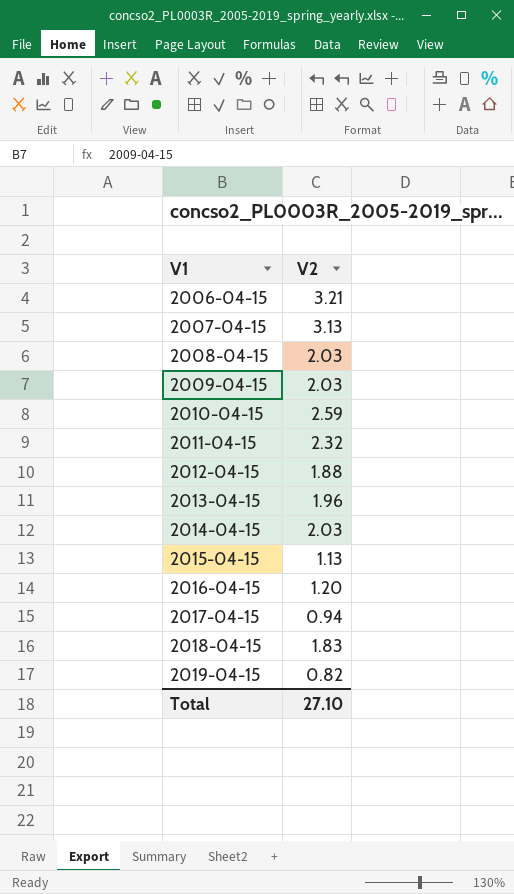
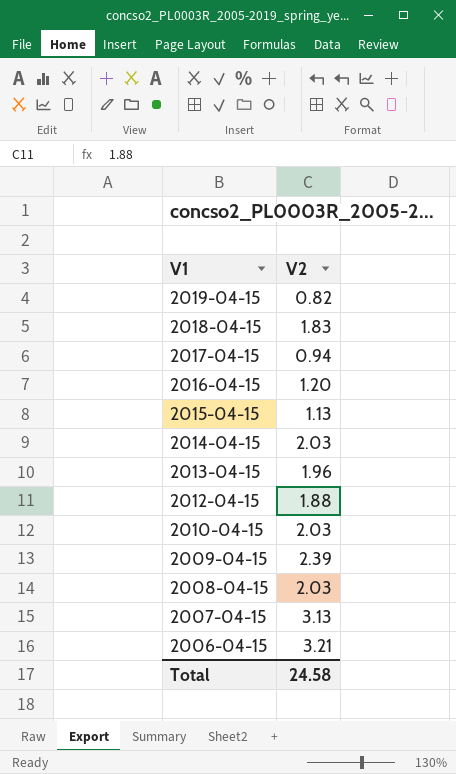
row order: V1 ascending -> V1 descending
row 2011-04-15: 2.32 -> none
2010-04-15 | V2: 2.59 -> 2.03
2009-04-15 | V2: 2.03 -> 2.39
Total | V2: 27.10 -> 24.58

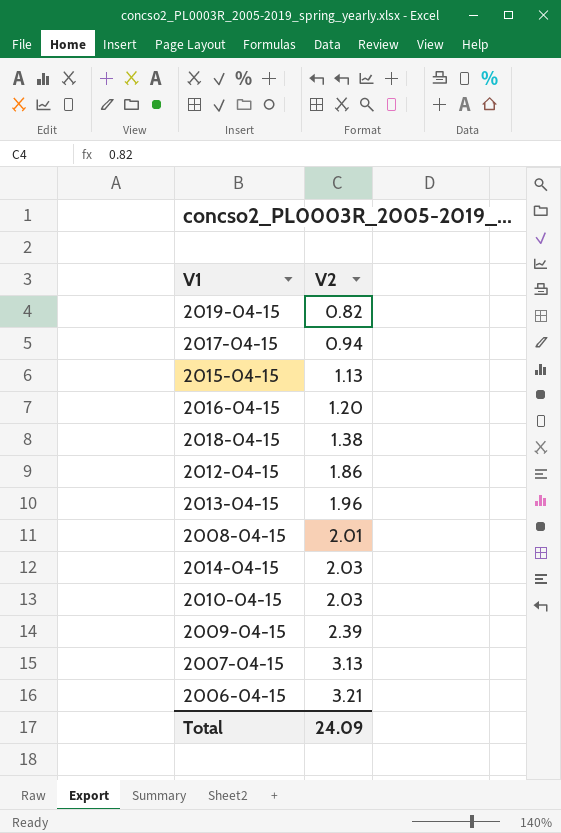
row order: V1 descending -> V2 ascending
2018-04-15 | V2: 1.83 -> 1.38
2012-04-15 | V2: 1.88 -> 1.86
2008-04-15 | V2: 2.03 -> 2.01
Total | V2: 24.58 -> 24.09

